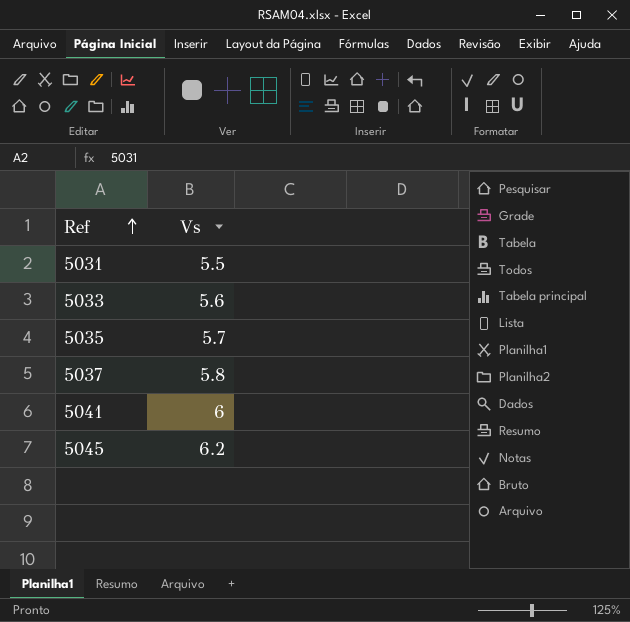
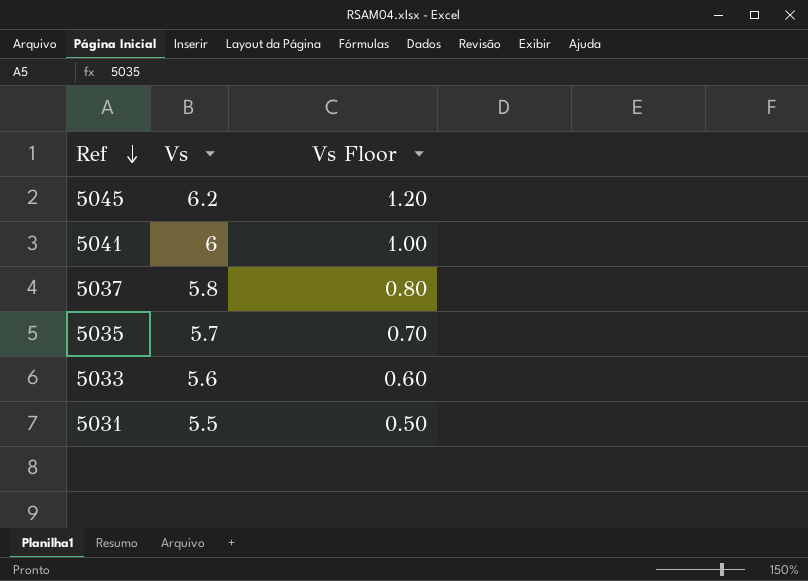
row order: Ref ascending -> Ref descending
column Vs Floor | formula: none -> [Vs] - 5

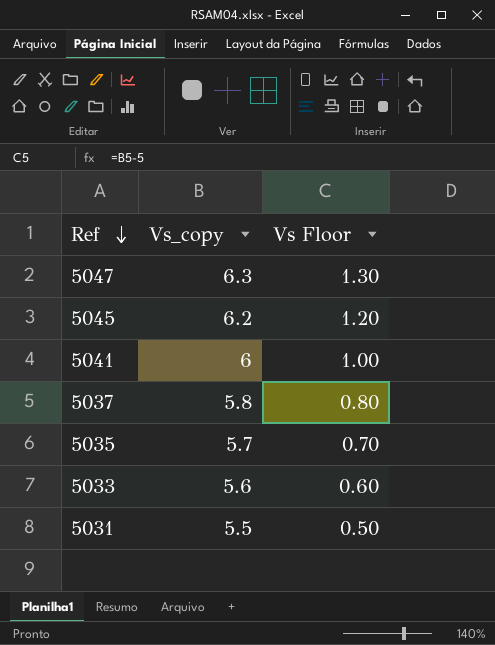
column name: Vs -> Vs_copy
row 5047: none -> 6.3 | 1.30

